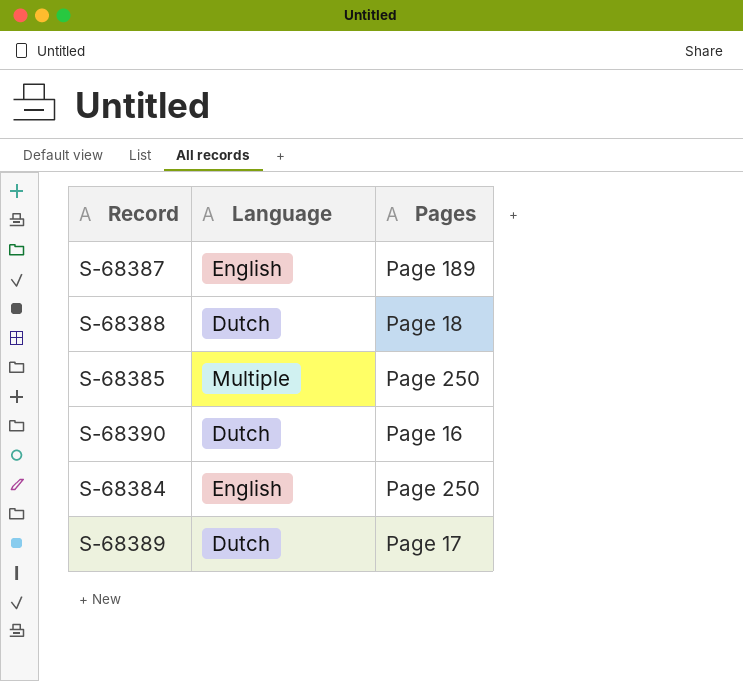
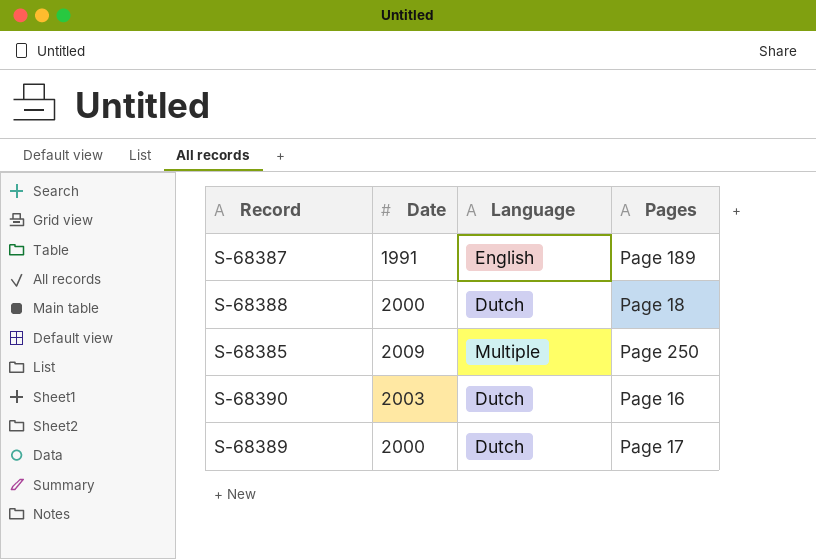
column Date | position: none -> 2
row S-68384: English | Page 250 -> none

